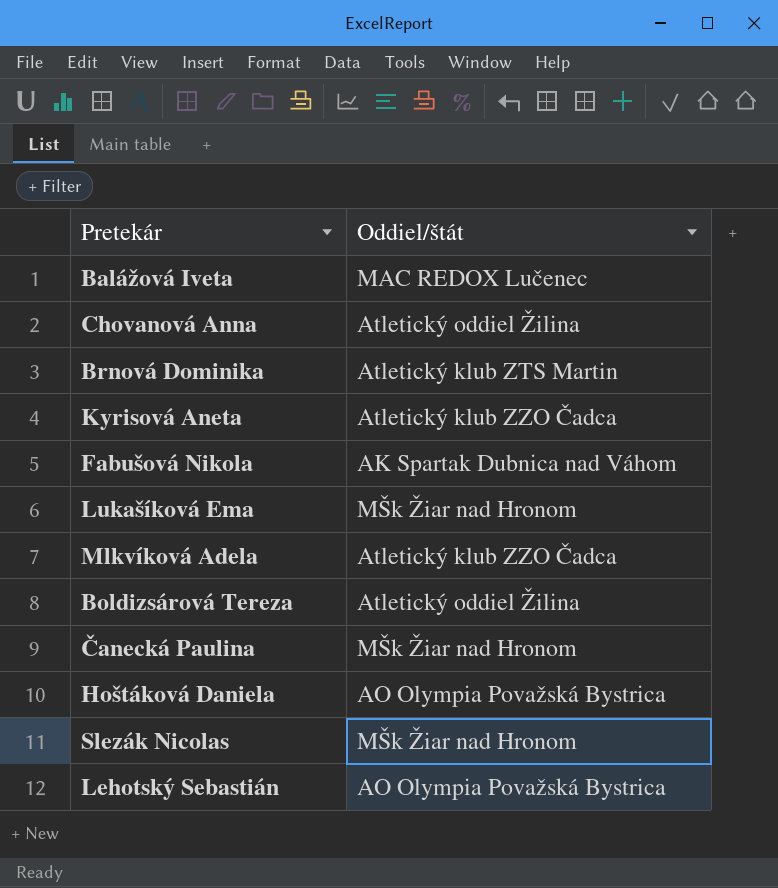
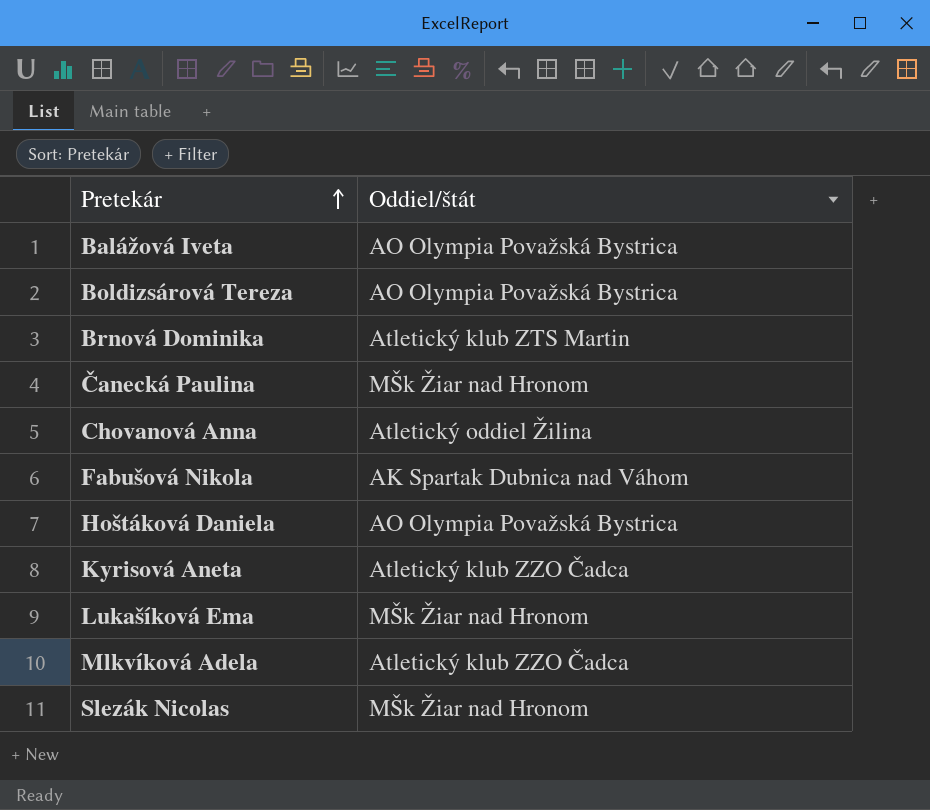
row order: none -> Pretekár ascending
row Lehotský Sebastián: AO Olympia Považská Bystrica -> none
Balážová Iveta | Oddiel/štát: MAC REDOX Lučenec -> AO Olympia Považská Bystrica
Boldizsárová Tereza | Oddiel/štát: Atletický oddiel Žilina -> AO Olympia Považská Bystrica

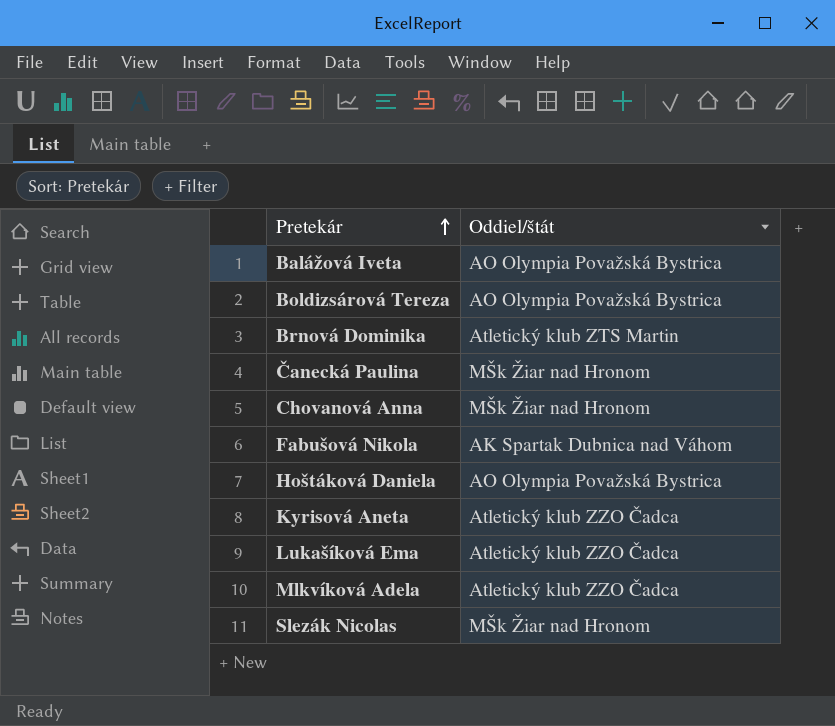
Chovanová Anna | Oddiel/štát: Atletický oddiel Žilina -> MŠk Žiar nad Hronom
Lukašíková Ema | Oddiel/štát: MŠk Žiar nad Hronom -> Atletický klub ZZO Čadca

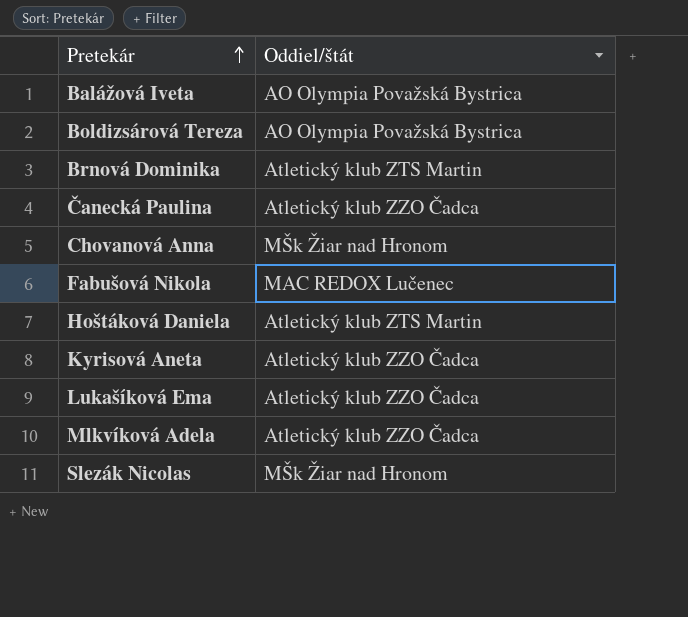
Čanecká Paulina | Oddiel/štát: MŠk Žiar nad Hronom -> Atletický klub ZZO Čadca
Fabušová Nikola | Oddiel/štát: AK Spartak Dubnica nad Váhom -> MAC REDOX Lučenec
Hoštáková Daniela | Oddiel/štát: AO Olympia Považská Bystrica -> Atletický klub ZTS Martin

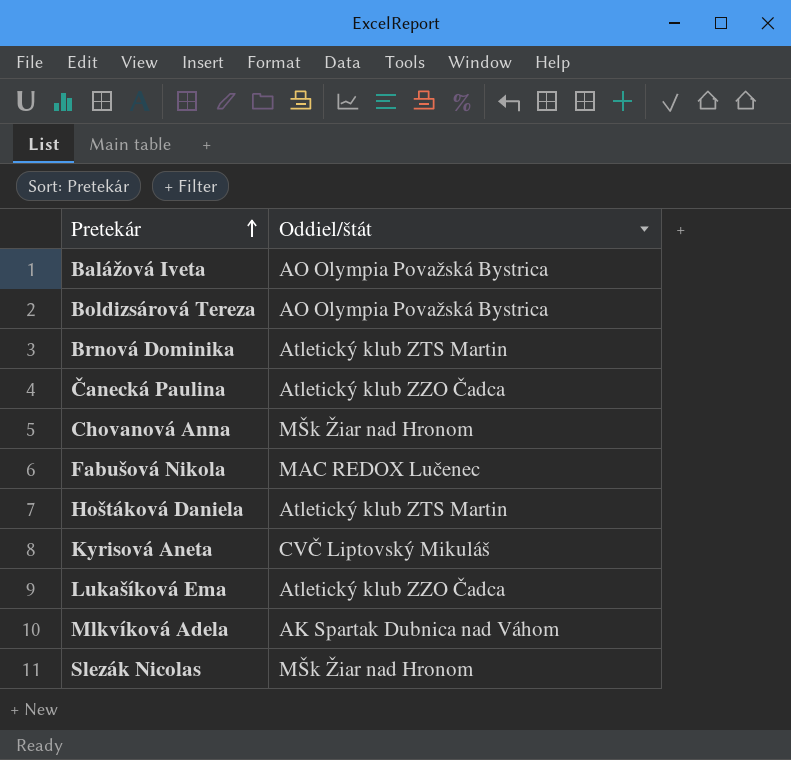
Kyrisová Aneta | Oddiel/štát: Atletický klub ZZO Čadca -> CVČ Liptovský Mikuláš
Mlkvíková Adela | Oddiel/štát: Atletický klub ZZO Čadca -> AK Spartak Dubnica nad Váhom

